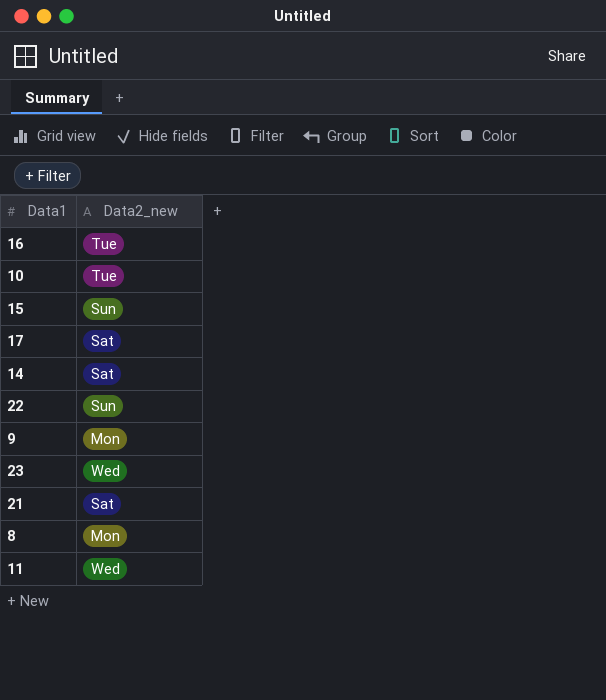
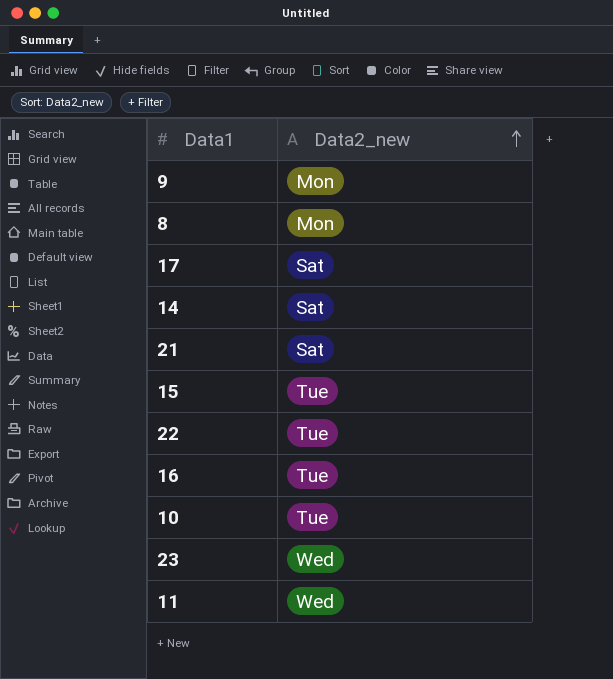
row order: none -> Data2_new ascending
15 | Data2_new: Sun -> Tue
22 | Data2_new: Sun -> Tue

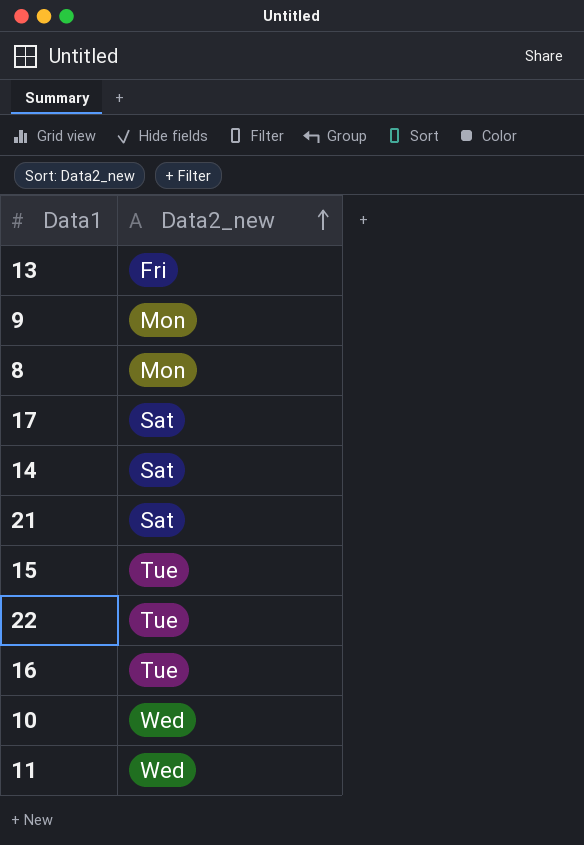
row 23: Wed -> none
row 13: none -> Fri
10 | Data2_new: Tue -> Wed

